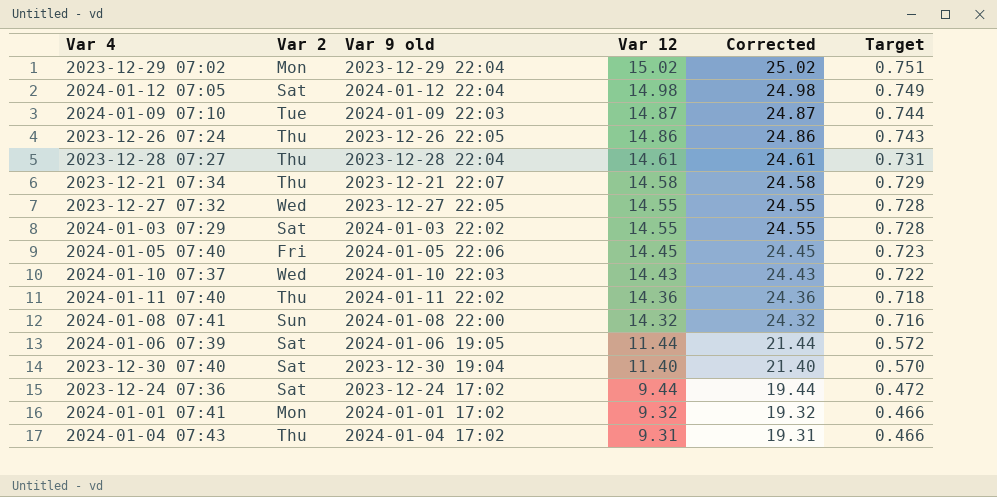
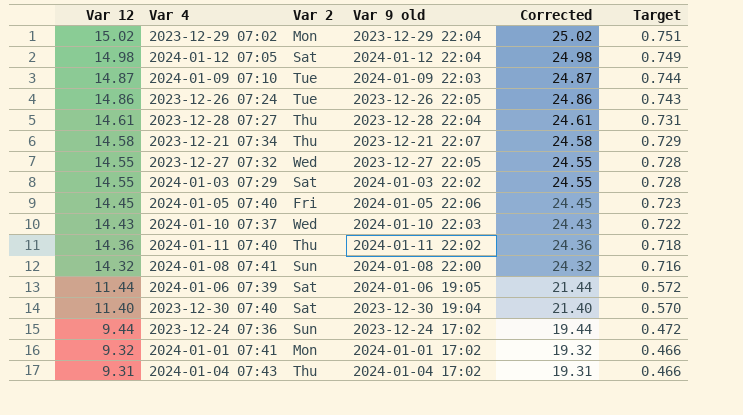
column Var 12 | position: 4 -> 1
2023-12-26 07:24 | Var 2: Thu -> Tue
2023-12-24 07:36 | Var 2: Sat -> Sun

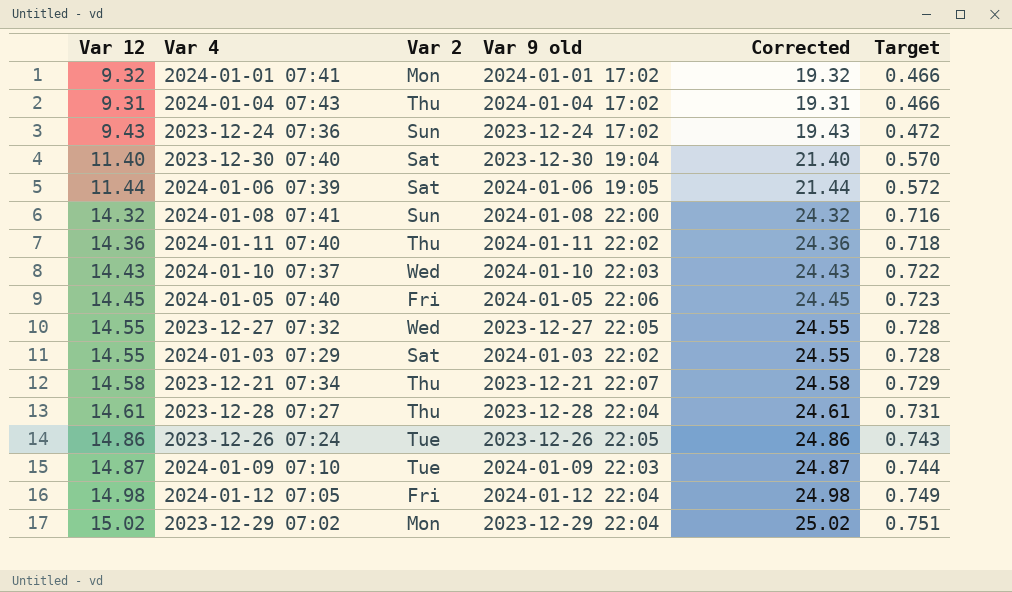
row order: Var 12 descending -> Target ascending
2023-12-24 07:36 | Var 12: 9.44 -> 9.43
2023-12-24 07:36 | Corrected: 19.44 -> 19.43
2024-01-12 07:05 | Var 2: Sat -> Fri

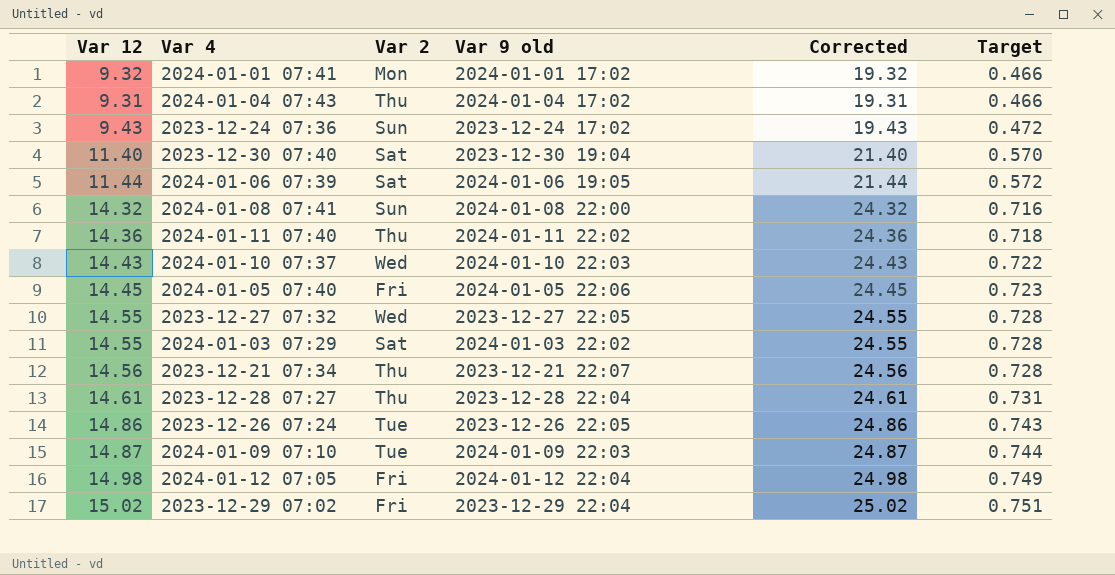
2023-12-21 07:34 | Var 12: 14.58 -> 14.56
2023-12-21 07:34 | Corrected: 24.58 -> 24.56
2023-12-21 07:34 | Target: 0.729 -> 0.728
2023-12-29 07:02 | Var 2: Mon -> Fri

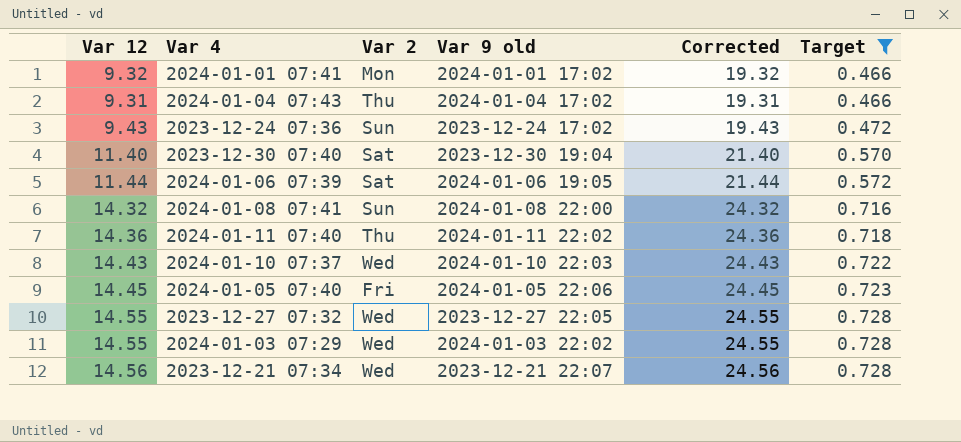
filter: none -> Target <= 0.728
2024-01-03 07:29 | Var 2: Sat -> Wed
2023-12-21 07:34 | Var 2: Thu -> Wed

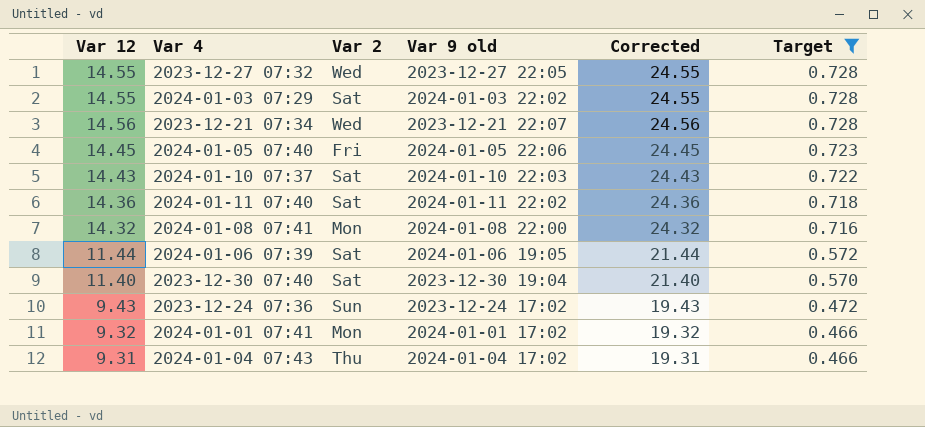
row order: Target ascending -> Target descending
2024-01-03 07:29 | Var 2: Wed -> Sat
2024-01-10 07:37 | Var 2: Wed -> Sat
2024-01-11 07:40 | Var 2: Thu -> Sat
2024-01-08 07:41 | Var 2: Sun -> Mon

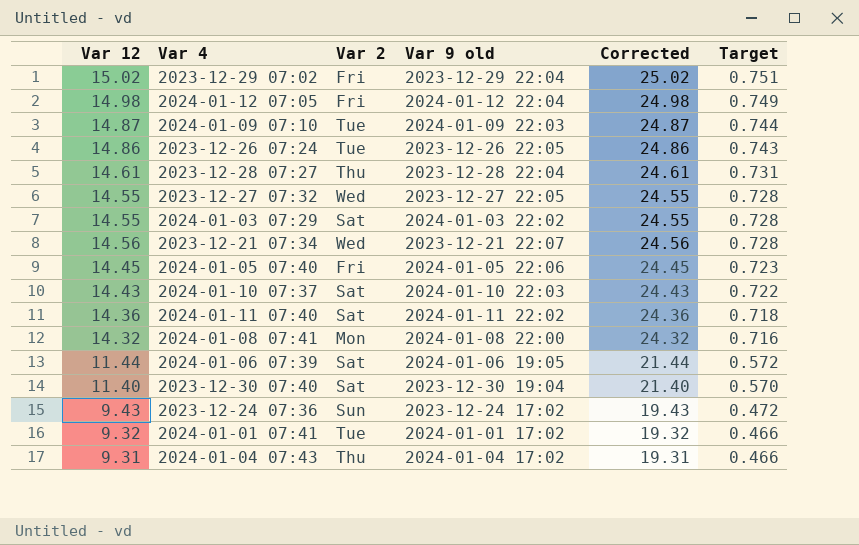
filter: Target <= 0.728 -> none
2024-01-01 07:41 | Var 2: Mon -> Tue

